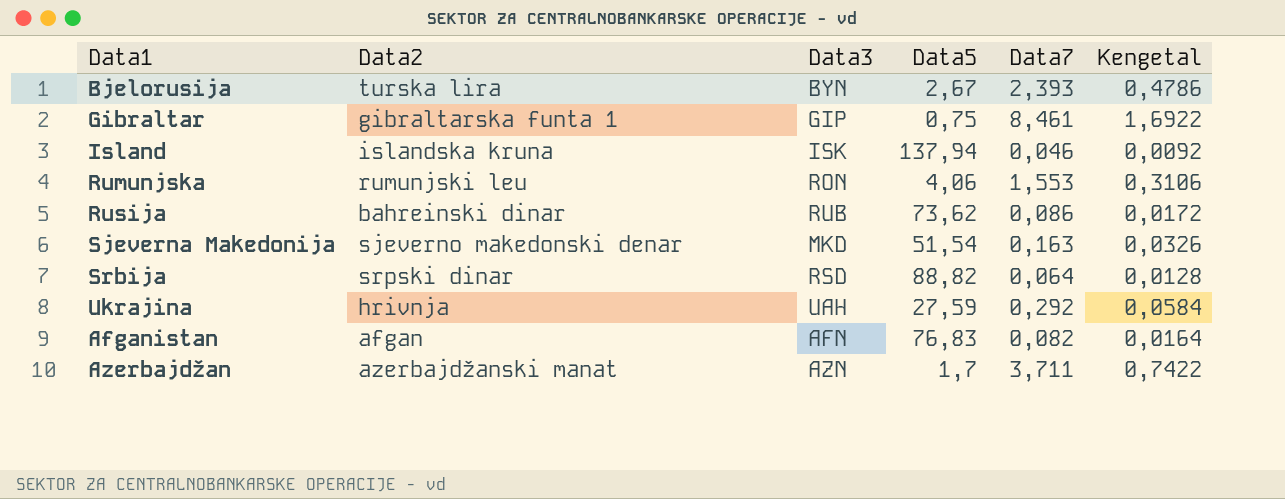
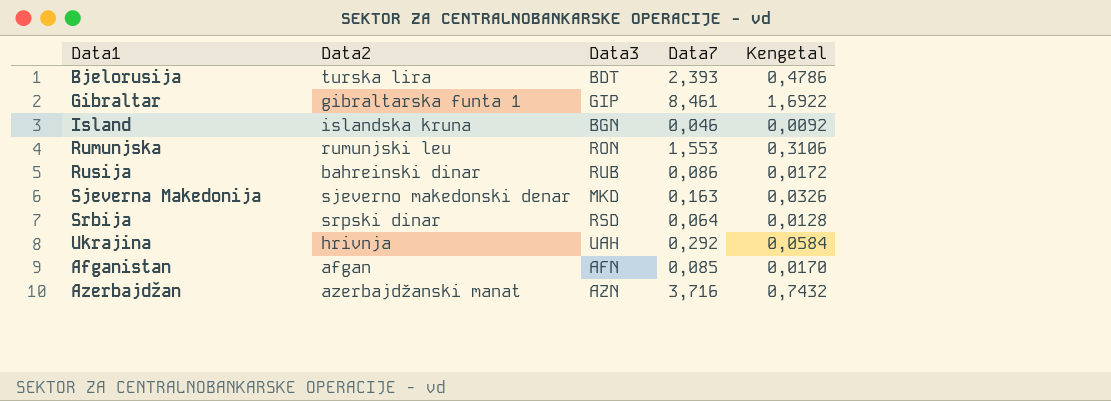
column Data5 | position: 4 -> none
Bjelorusija | Data3: BYN -> BDT
Island | Data3: ISK -> BGN
Afganistan | Data7: 0,082 -> 0,085
Afganistan | Kengetal: 0,0164 -> 0,0170
Azerbajdžan | Data7: 3,711 -> 3,716
Azerbajdžan | Kengetal: 0,7422 -> 0,7432

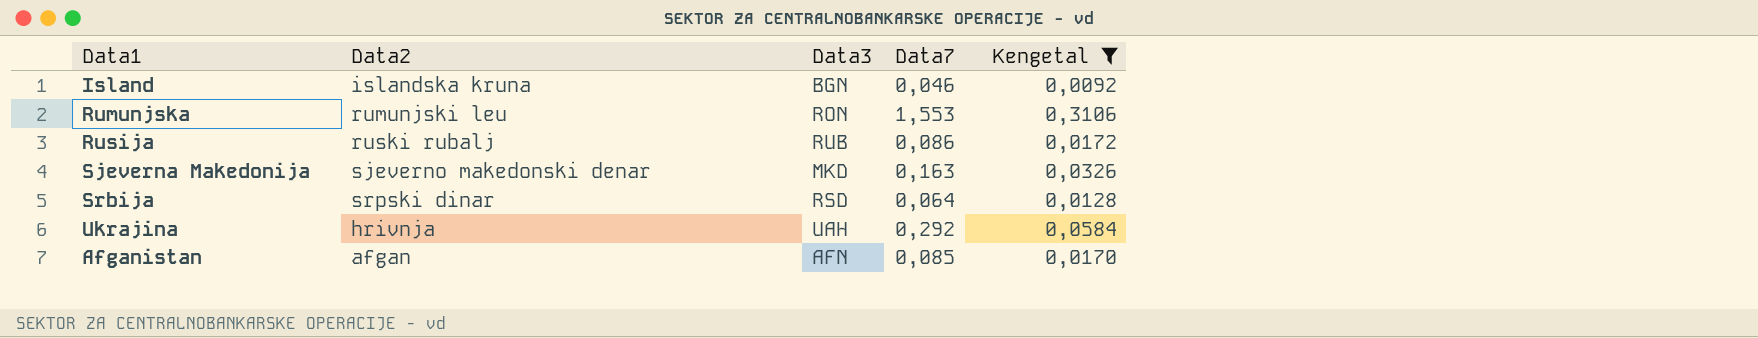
filter: none -> Kengetal <= 0,3106
Rusija | Data2: bahreinski dinar -> ruski rubalj

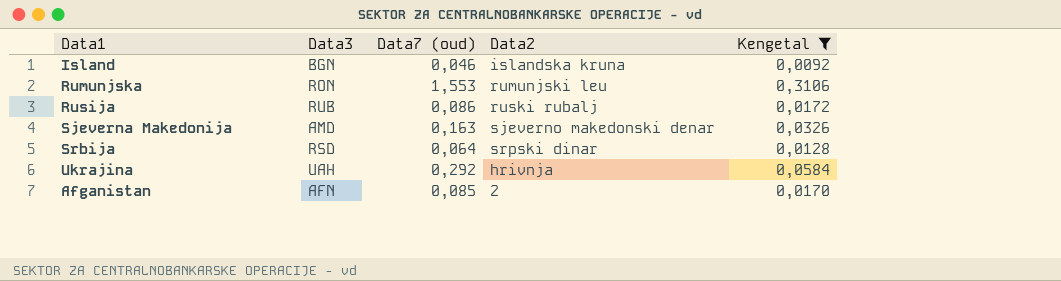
column name: Data7 -> Data7 (oud)
column Data2 | position: 2 -> 4
Sjeverna Makedonija | Data3: MKD -> AMD
Afganistan | Data2: afgan -> 2

